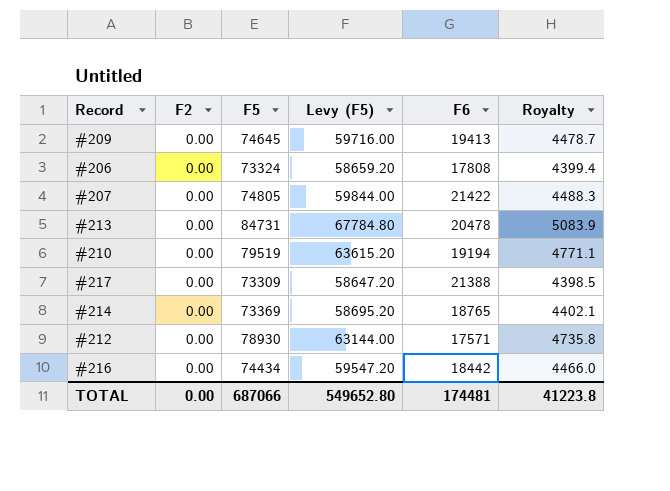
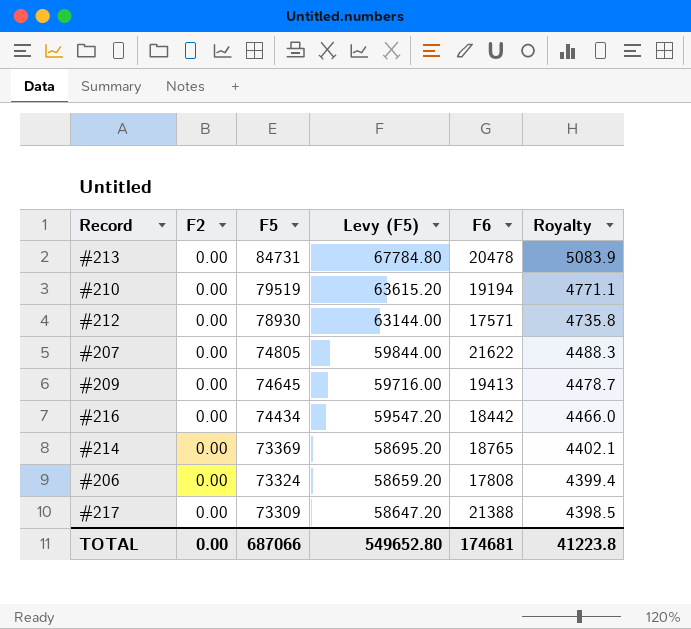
row order: none -> F5 descending
#207 | F6: 21422 -> 21622
TOTAL | F6: 174481 -> 174681

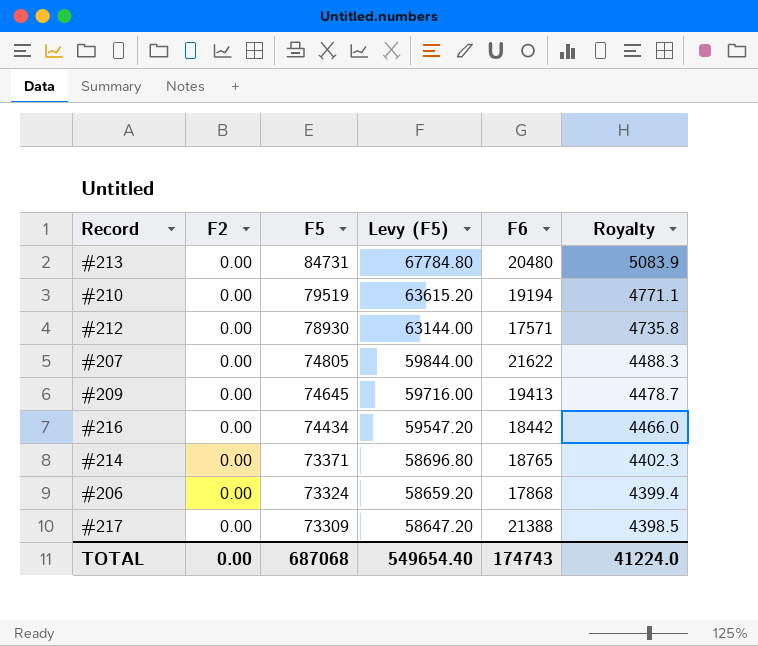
#213 | F6: 20478 -> 20480
#214 | F5: 73369 -> 73371
#214 | Levy (F5): 58695.20 -> 58696.80
#214 | Royalty: 4402.1 -> 4402.3
#206 | F6: 17808 -> 17868
TOTAL | F5: 687066 -> 687068
TOTAL | Levy (F5): 549652.80 -> 549654.40
TOTAL | F6: 174681 -> 174743
TOTAL | Royalty: 41223.8 -> 41224.0

